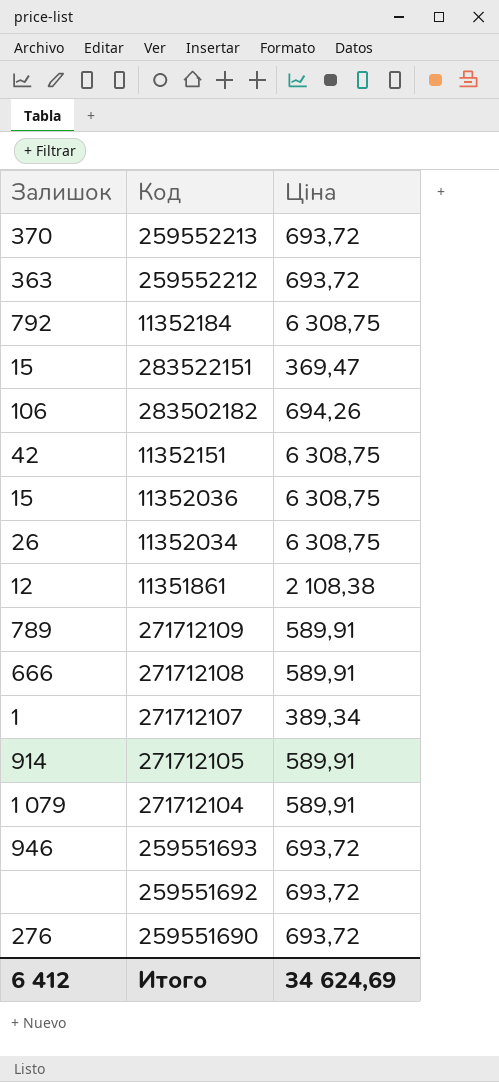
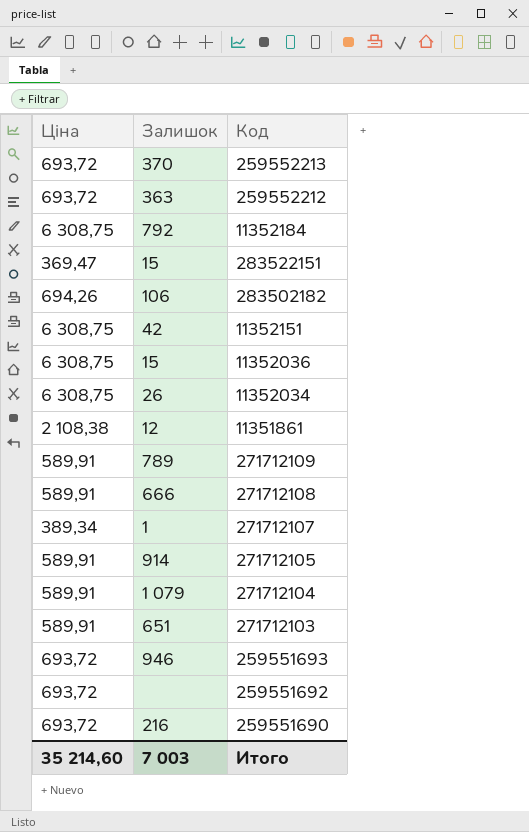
column Ціна | position: 3 -> 1
row 271712103: none -> 589,91 | 651
259551690 | Залишок: 276 -> 216
Итого | Ціна: 34 624,69 -> 35 214,60
Итого | Залишок: 6 412 -> 7 003

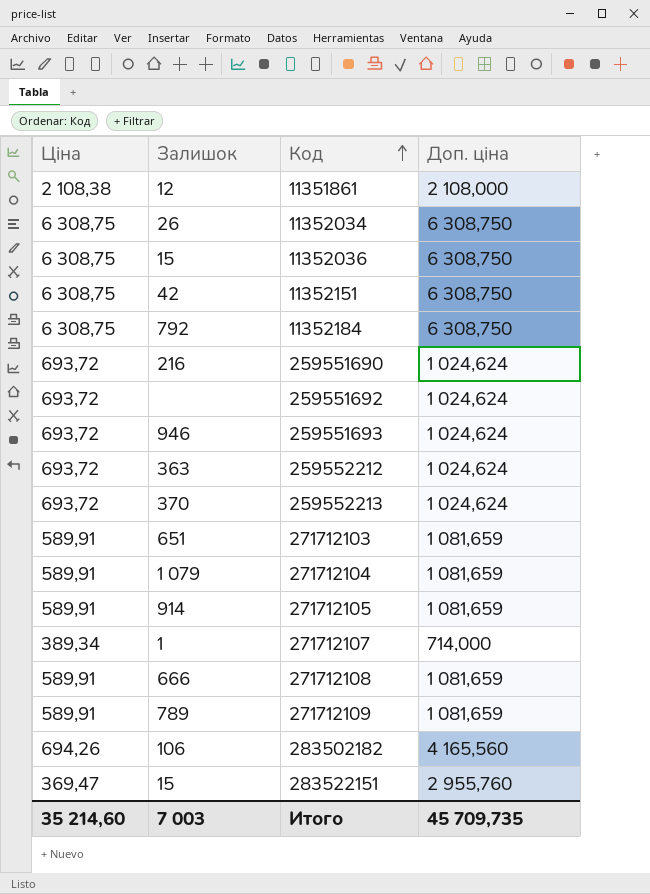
row order: none -> Код ascending
column Доп. ціна | position: none -> 4

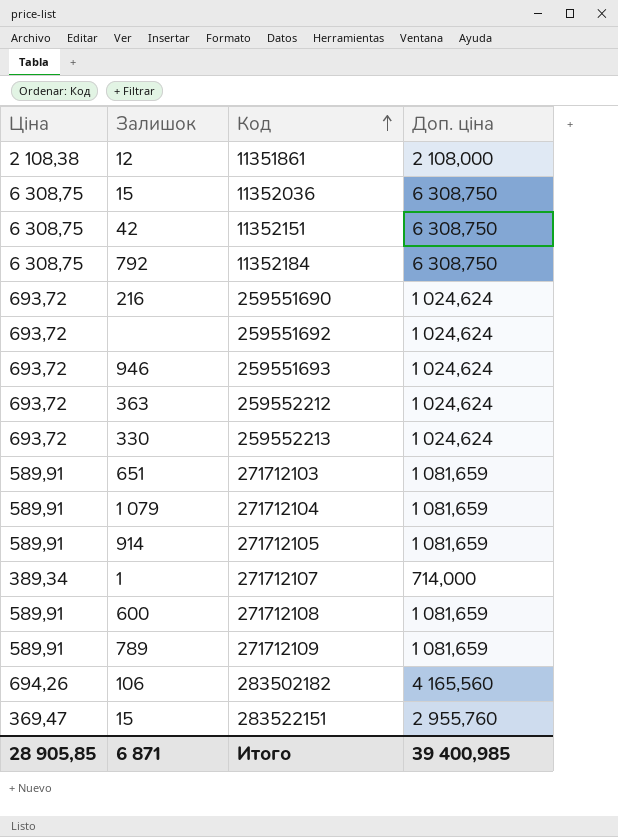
row 11352034: 6 308,75 | 26 | 6 308,750 -> none
259552213 | Залишок: 370 -> 330
271712108 | Залишок: 666 -> 600
Итого | Ціна: 35 214,60 -> 28 905,85
Итого | Залишок: 7 003 -> 6 871
Итого | Доп. ціна: 45 709,735 -> 39 400,985

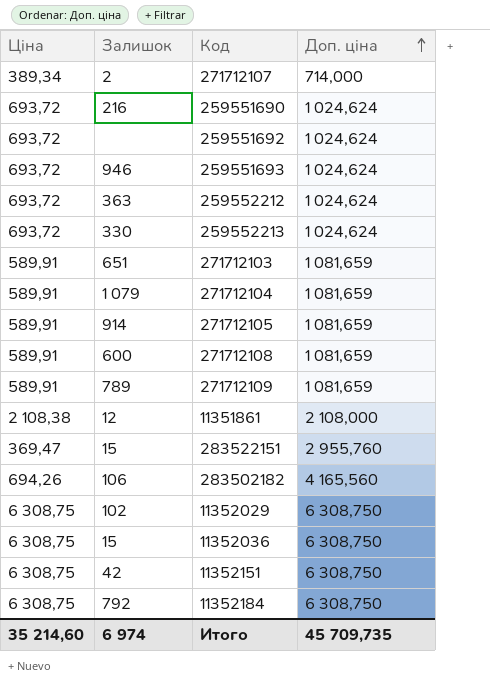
row order: Код ascending -> Доп. ціна ascending
271712107 | Залишок: 1 -> 2
row 11352029: none -> 6 308,75 | 102 | 6 308,750
Итого | Ціна: 28 905,85 -> 35 214,60
Итого | Залишок: 6 871 -> 6 974
Итого | Доп. ціна: 39 400,985 -> 45 709,735

